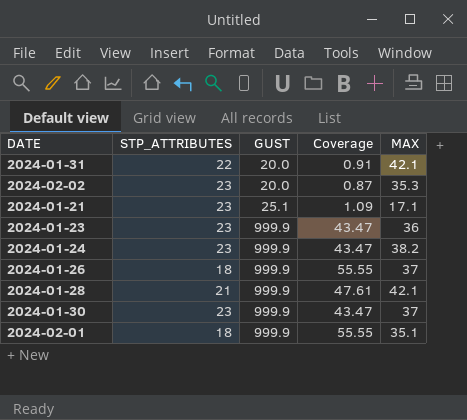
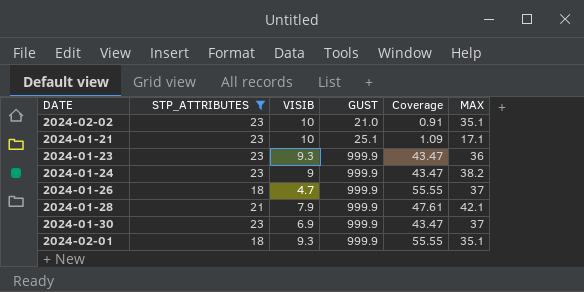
filter: none -> STP_ATTRIBUTES != 22
column VISIB | position: none -> 3
2024-02-02 | GUST: 20.0 -> 21.0
2024-02-02 | Coverage: 0.87 -> 0.91
2024-02-02 | MAX: 35.3 -> 35.1

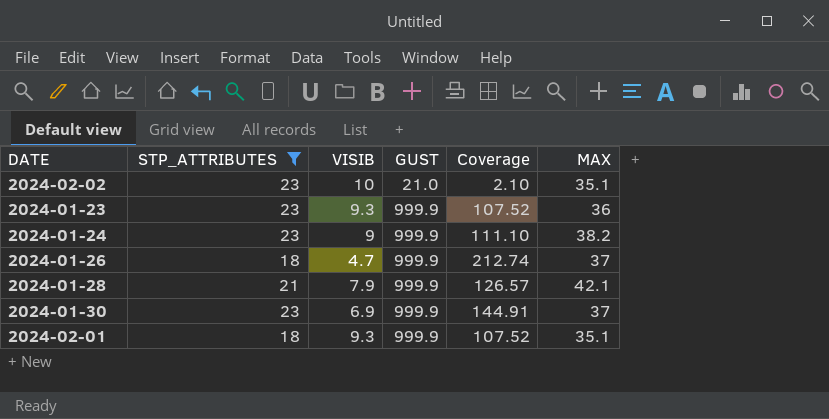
column Coverage | formula: [GUST] / [STP_ATTRIBUTES] -> [GUST] / [VISIB]
row 2024-01-21: 23 | 10 | 25.1 | 1.09 | 17.1 -> none

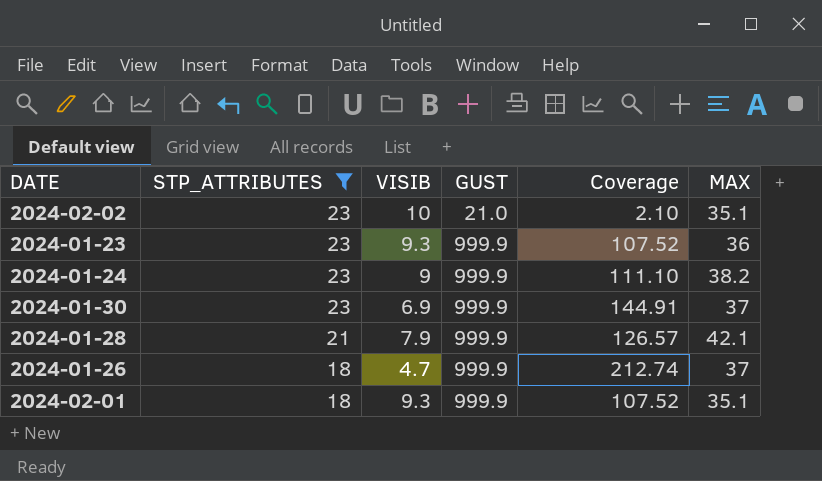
row order: GUST ascending -> STP_ATTRIBUTES descending

